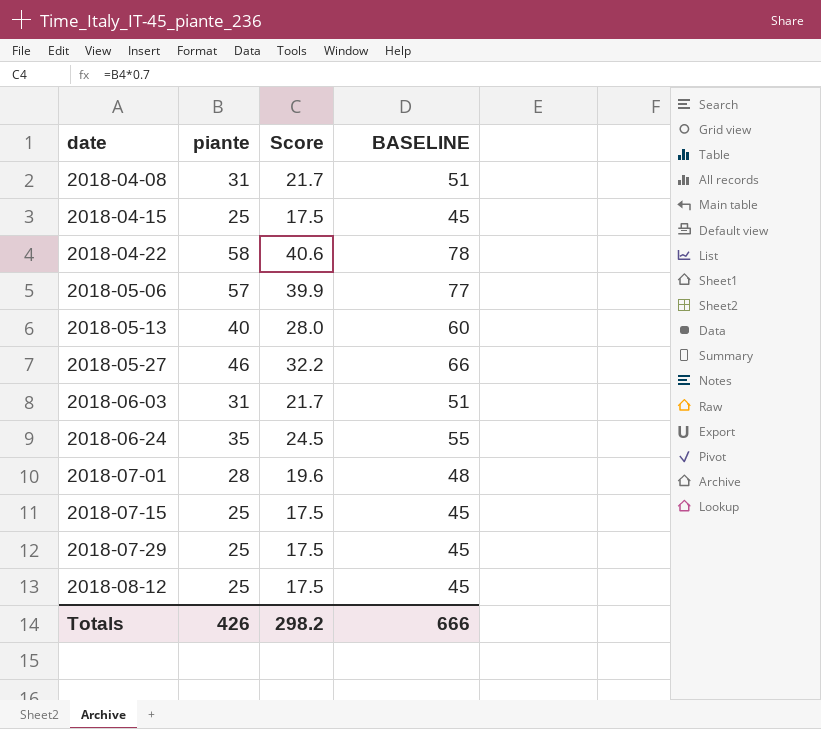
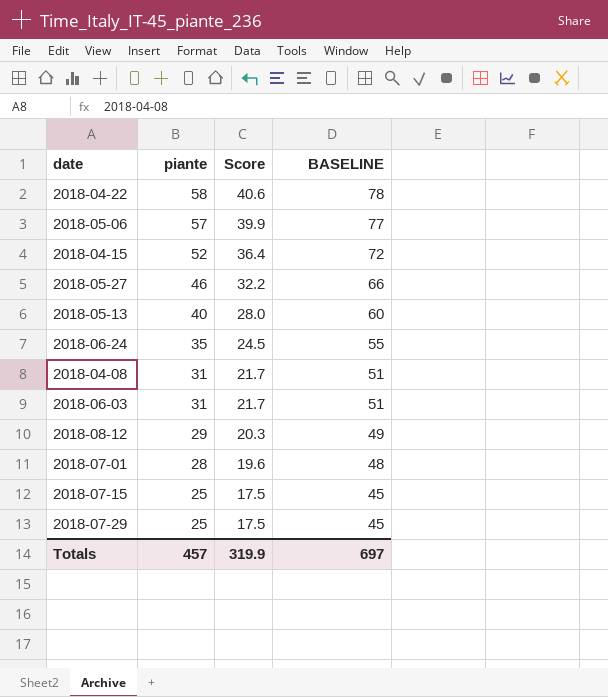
row order: date ascending -> piante descending
2018-04-15 | piante: 25 -> 52
2018-04-15 | Score: 17.5 -> 36.4
2018-04-15 | BASELINE: 45 -> 72
2018-08-12 | piante: 25 -> 29
2018-08-12 | Score: 17.5 -> 20.3
2018-08-12 | BASELINE: 45 -> 49
Totals | piante: 426 -> 457
Totals | Score: 298.2 -> 319.9
Totals | BASELINE: 666 -> 697

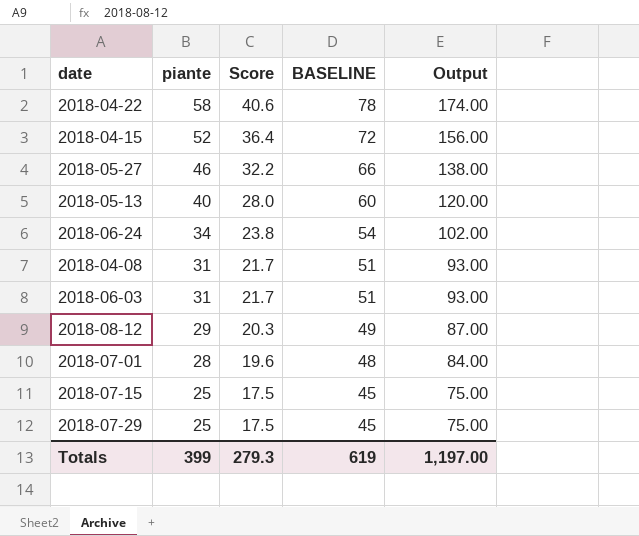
column Output | formula: none -> [piante] * 3
row 2018-05-06: 57 | 39.9 | 77 -> none
2018-06-24 | piante: 35 -> 34
2018-06-24 | Score: 24.5 -> 23.8
2018-06-24 | BASELINE: 55 -> 54
Totals | piante: 457 -> 399
Totals | Score: 319.9 -> 279.3
Totals | BASELINE: 697 -> 619

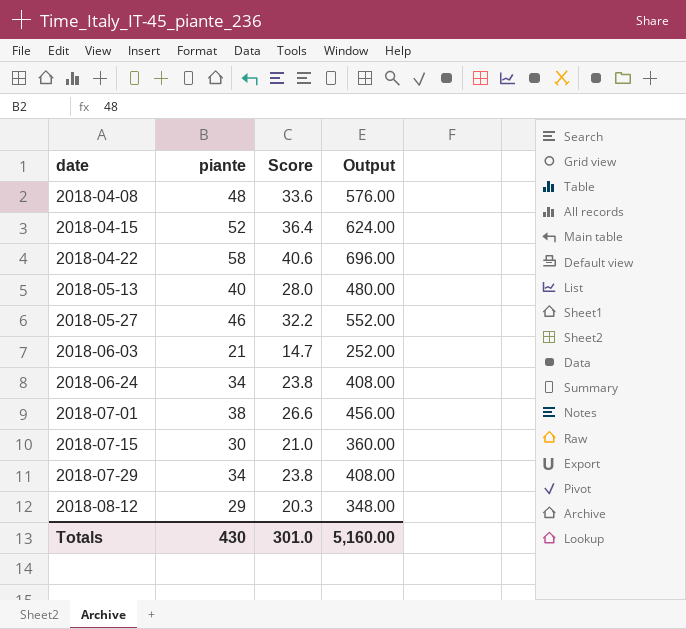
row order: piante descending -> date ascending
column BASELINE | formula: [piante] + 20 -> none
column Output | formula: [piante] * 3 -> [piante] * 12
2018-04-08 | piante: 31 -> 48
2018-04-08 | Score: 21.7 -> 33.6
2018-06-03 | piante: 31 -> 21
2018-06-03 | Score: 21.7 -> 14.7
2018-07-01 | piante: 28 -> 38
2018-07-01 | Score: 19.6 -> 26.6
2018-07-15 | piante: 25 -> 30
2018-07-15 | Score: 17.5 -> 21.0
2018-07-29 | piante: 25 -> 34
2018-07-29 | Score: 17.5 -> 23.8
Totals | piante: 399 -> 430
Totals | Score: 279.3 -> 301.0
Totals | Output: 1,197.00 -> 5,160.00

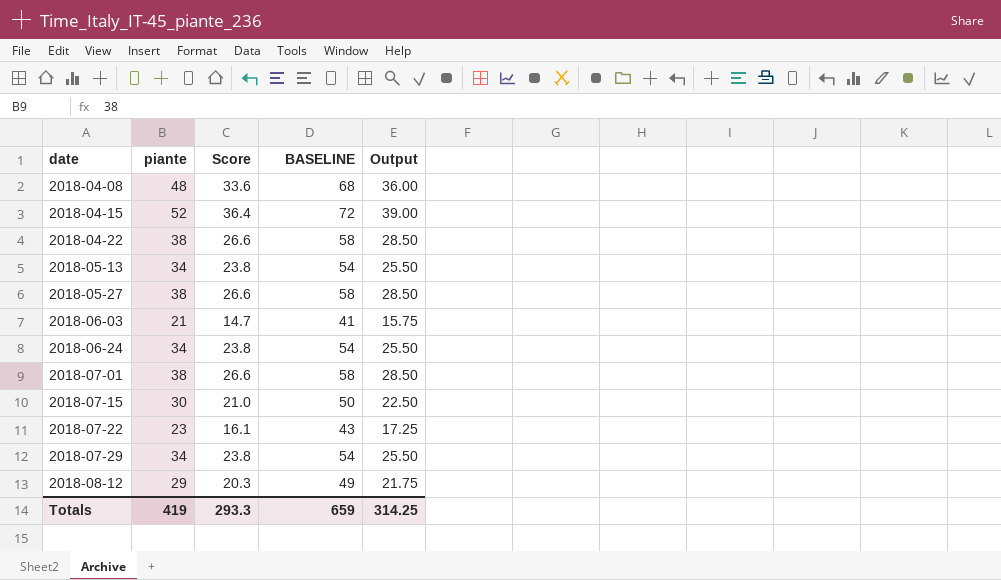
column BASELINE | formula: none -> [piante] + 20
column Output | formula: [piante] * 12 -> [piante] * 0.75
2018-04-22 | piante: 58 -> 38
2018-04-22 | Score: 40.6 -> 26.6
2018-05-13 | piante: 40 -> 34
2018-05-13 | Score: 28.0 -> 23.8
2018-05-27 | piante: 46 -> 38
2018-05-27 | Score: 32.2 -> 26.6
row 2018-07-22: none -> 23 | 16.1 | 43 | 17.25
Totals | piante: 430 -> 419
Totals | Score: 301.0 -> 293.3
Totals | Output: 5,160.00 -> 314.25

